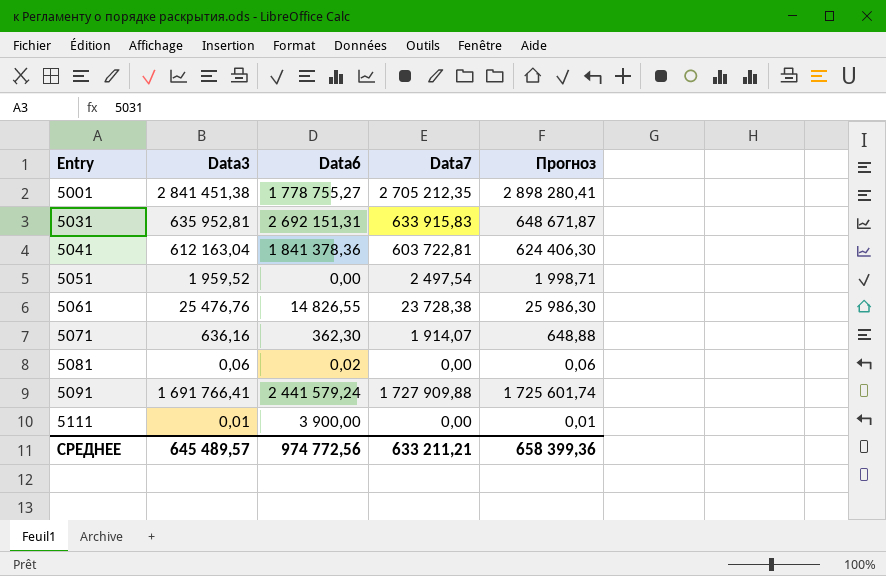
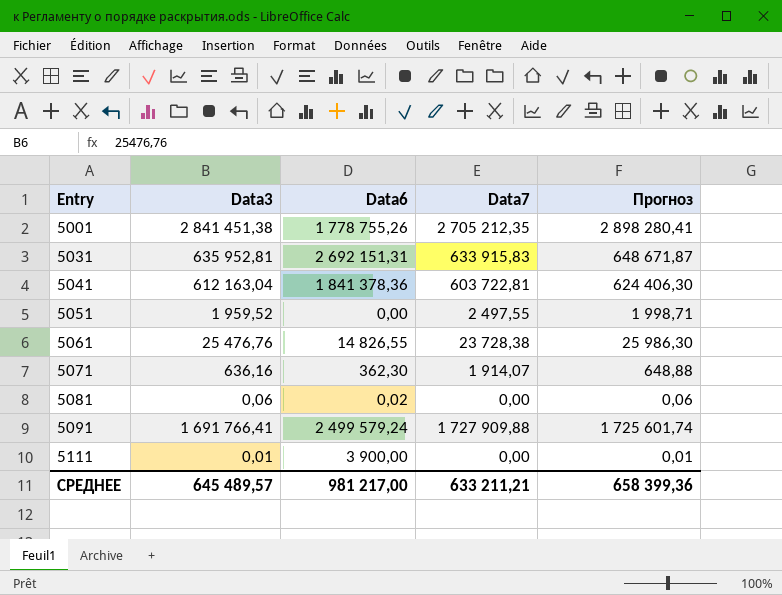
5001 | Data6: 1 778 755,27 -> 1 778 755,26
5051 | Data7: 2 497,54 -> 2 497,55
5091 | Data6: 2 441 579,24 -> 2 499 579,24
СРЕДНЕЕ | Data6: 974 772,56 -> 981 217,00

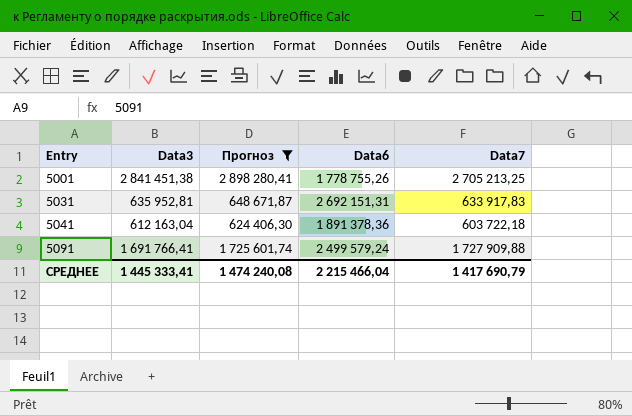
filter: none -> Прогноз >= 624 406,30
column Прогноз | position: 5 -> 3
5001 | Data7: 2 705 212,35 -> 2 705 213,25
5031 | Data7: 633 915,83 -> 633 917,83
5041 | Data6: 1 841 378,36 -> 1 891 378,36
5041 | Data7: 603 722,81 -> 603 722,18
СРЕДНЕЕ | Data3: 645 489,57 -> 1 445 333,41
СРЕДНЕЕ | Прогноз: 658 399,36 -> 1 474 240,08
СРЕДНЕЕ | Data6: 981 217,00 -> 2 215 466,04
СРЕДНЕЕ | Data7: 633 211,21 -> 1 417 690,79

